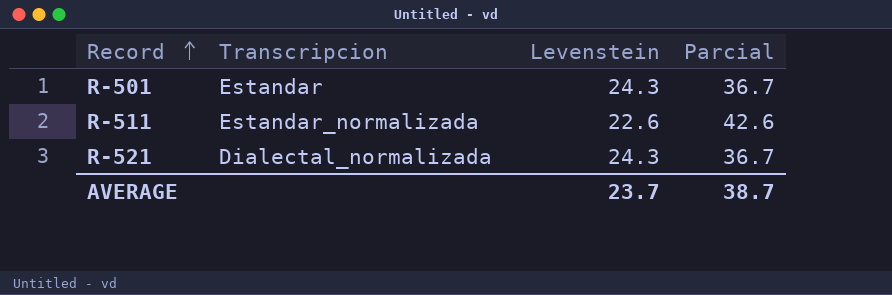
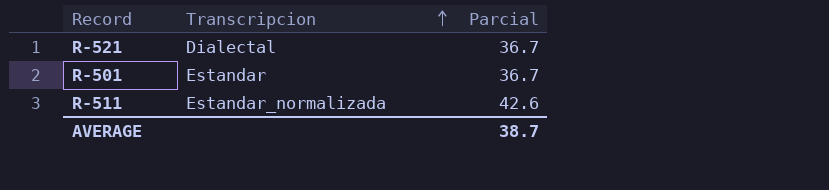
row order: Record ascending -> Transcripcion ascending
column Levenstein | position: 3 -> none
R-521 | Transcripcion: Dialectal_normalizada -> Dialectal

